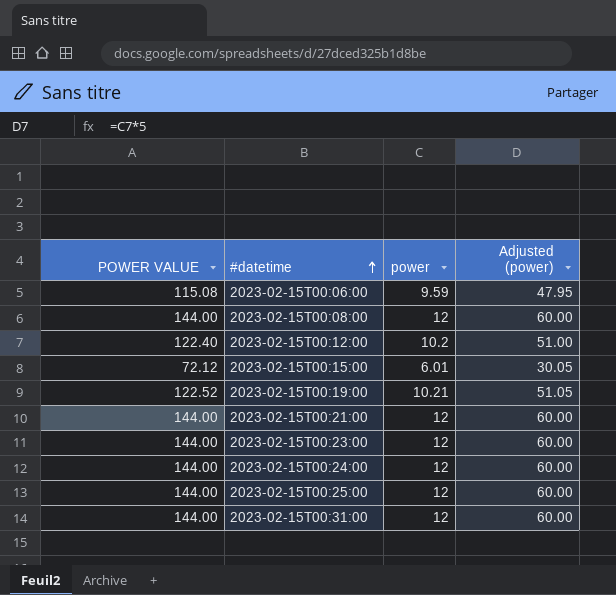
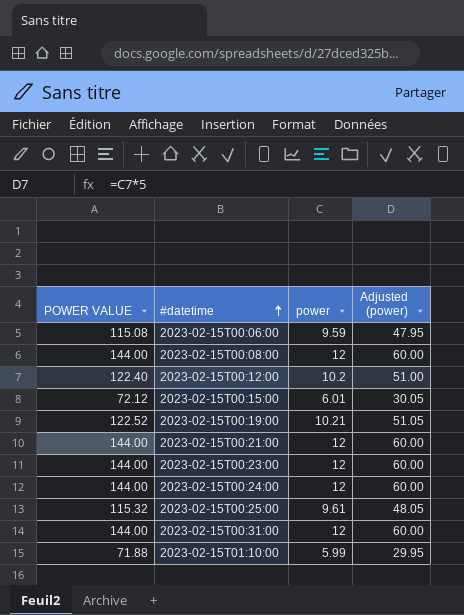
2023-02-15T00:25:00 | POWER VALUE: 144.00 -> 115.32
2023-02-15T00:25:00 | power: 12 -> 9.61
2023-02-15T00:25:00 | Adjusted (power): 60.00 -> 48.05
row 2023-02-15T01:10:00: none -> 71.88 | 5.99 | 29.95

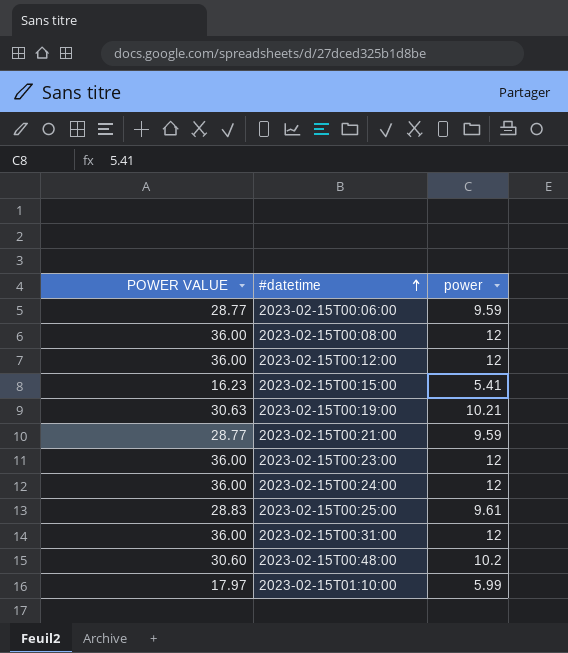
column Adjusted (power) | formula: [power] * 5 -> none
column POWER VALUE | formula: [power] * 12 -> [power] * 3
2023-02-15T00:12:00 | power: 10.2 -> 12
2023-02-15T00:15:00 | power: 6.01 -> 5.41
2023-02-15T00:21:00 | power: 12 -> 9.59
row 2023-02-15T00:48:00: none -> 30.60 | 10.2

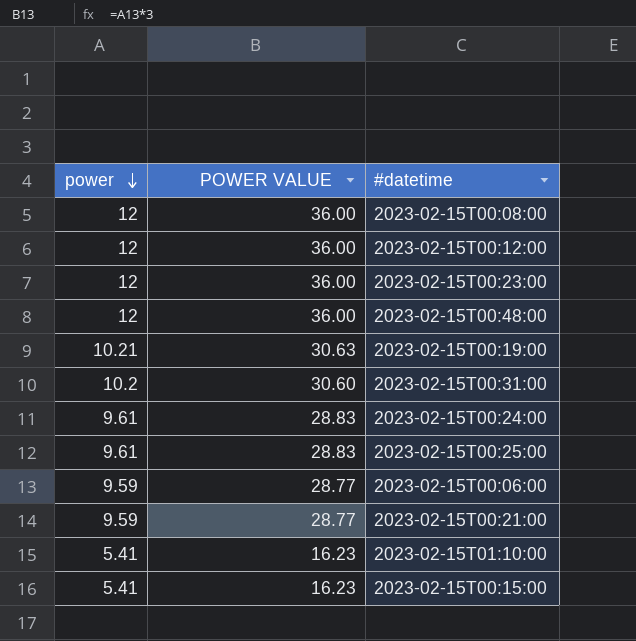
row order: #datetime ascending -> power descending
column power | position: 3 -> 1
2023-02-15T00:48:00 | power: 10.2 -> 12
2023-02-15T00:48:00 | POWER VALUE: 30.60 -> 36.00
2023-02-15T00:31:00 | power: 12 -> 10.2
2023-02-15T00:31:00 | POWER VALUE: 36.00 -> 30.60
2023-02-15T00:24:00 | power: 12 -> 9.61
2023-02-15T00:24:00 | POWER VALUE: 36.00 -> 28.83
2023-02-15T01:10:00 | power: 5.99 -> 5.41
2023-02-15T01:10:00 | POWER VALUE: 17.97 -> 16.23

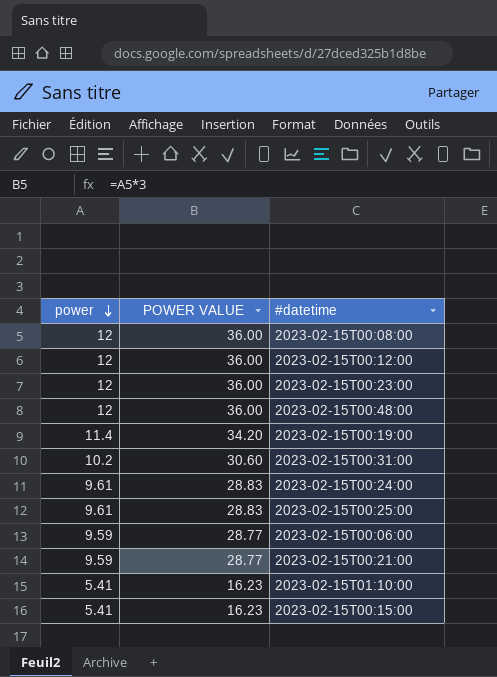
2023-02-15T00:19:00 | power: 10.21 -> 11.4
2023-02-15T00:19:00 | POWER VALUE: 30.63 -> 34.20

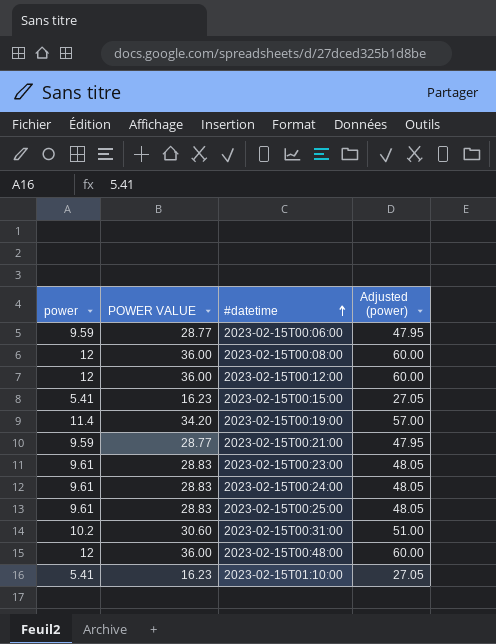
row order: power descending -> #datetime ascending
column Adjusted (power) | formula: none -> [power] * 5
2023-02-15T00:23:00 | power: 12 -> 9.61
2023-02-15T00:23:00 | POWER VALUE: 36.00 -> 28.83

